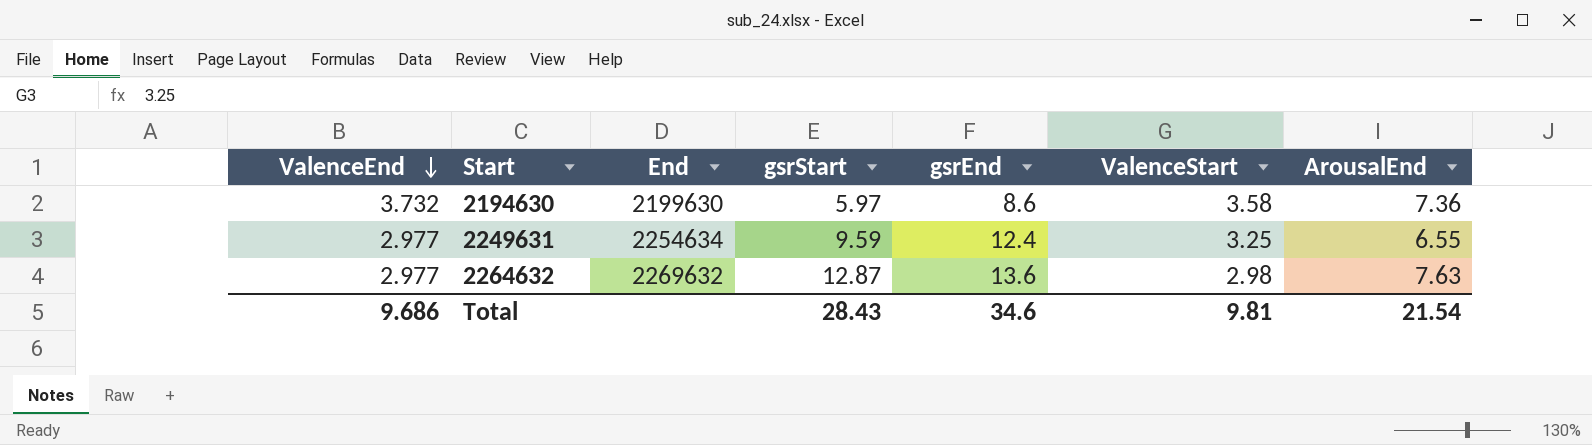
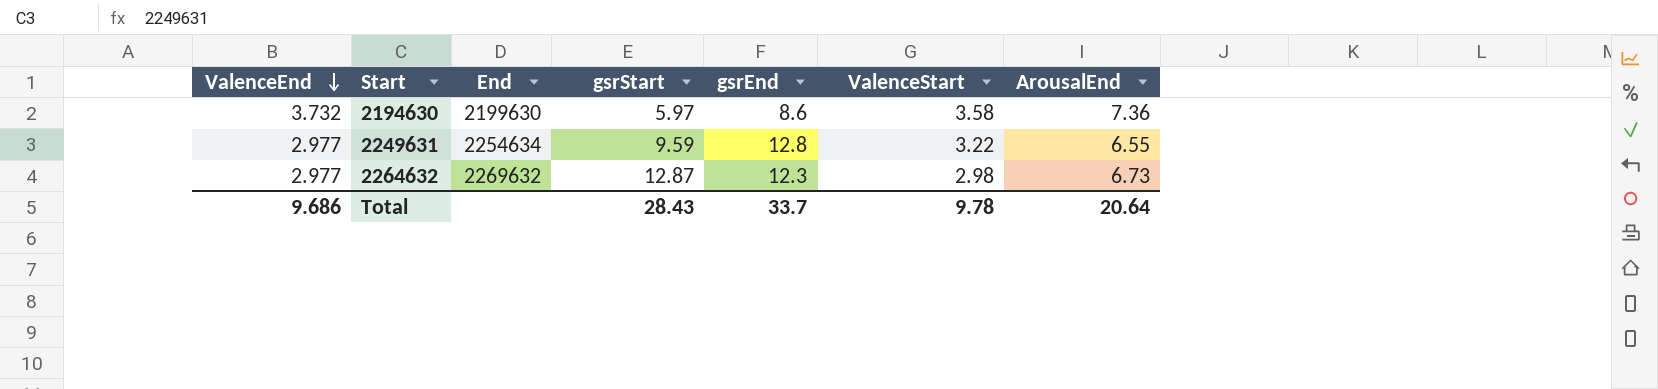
2249631 | gsrEnd: 12.4 -> 12.8
2249631 | ValenceStart: 3.25 -> 3.22
2264632 | gsrEnd: 13.6 -> 12.3
2264632 | ArousalEnd: 7.63 -> 6.73
Total | gsrEnd: 34.6 -> 33.7
Total | ValenceStart: 9.81 -> 9.78
Total | ArousalEnd: 21.54 -> 20.64

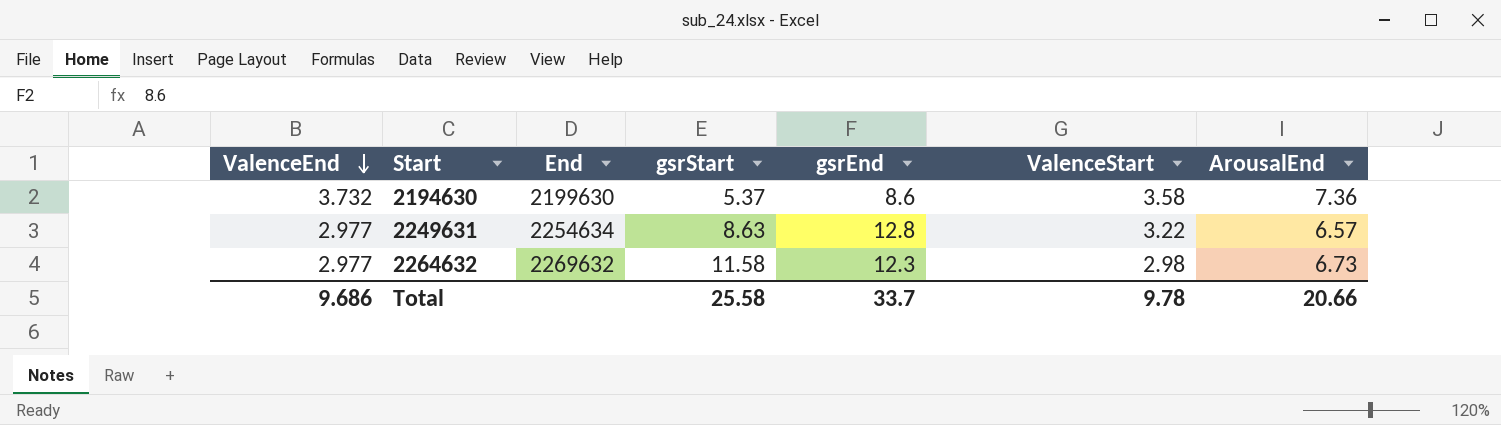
2194630 | gsrStart: 5.97 -> 5.37
2249631 | gsrStart: 9.59 -> 8.63
2249631 | ArousalEnd: 6.55 -> 6.57
2264632 | gsrStart: 12.87 -> 11.58
Total | gsrStart: 28.43 -> 25.58
Total | ArousalEnd: 20.64 -> 20.66

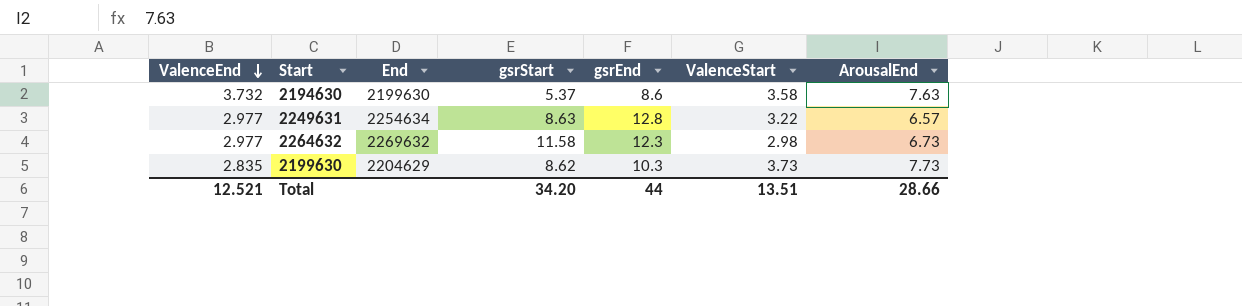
2194630 | ArousalEnd: 7.36 -> 7.63
row 2199630: none -> 2.835 | 2204629 | 8.62 | 10.3 | 3.73 | 7.73
Total | ValenceEnd: 9.686 -> 12.521
Total | gsrStart: 25.58 -> 34.20
Total | gsrEnd: 33.7 -> 44
Total | ValenceStart: 9.78 -> 13.51
Total | ArousalEnd: 20.66 -> 28.66

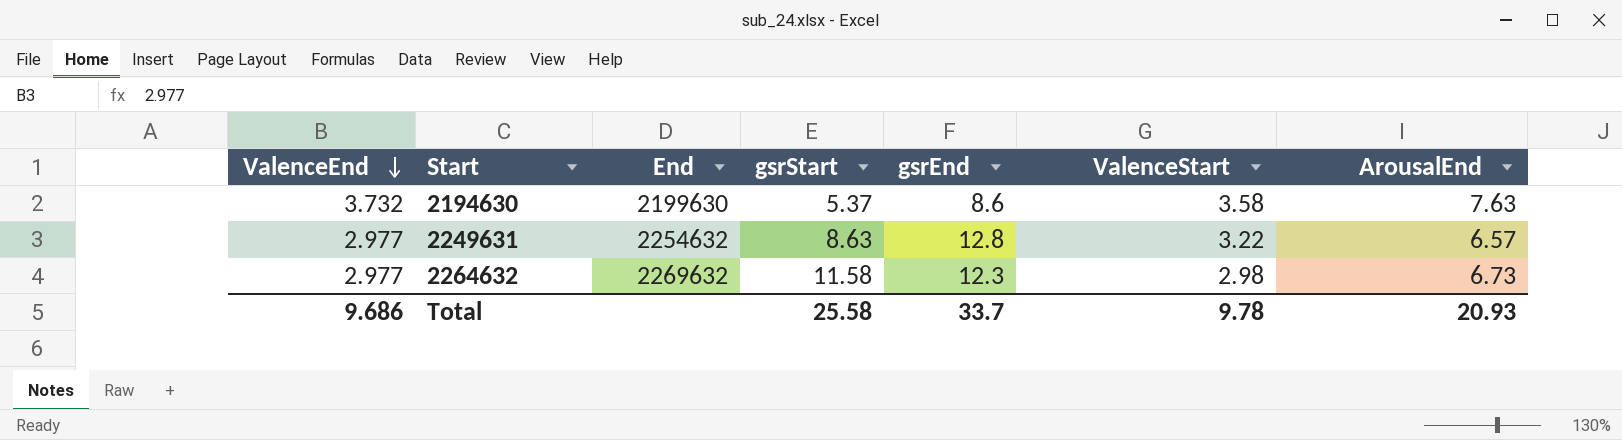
row 2199630: 2.835 | 2204629 | 8.62 | 10.3 | 3.73 | 7.73 -> none
2249631 | End: 2254634 -> 2254632
Total | ValenceEnd: 12.521 -> 9.686
Total | gsrStart: 34.20 -> 25.58
Total | gsrEnd: 44 -> 33.7
Total | ValenceStart: 13.51 -> 9.78
Total | ArousalEnd: 28.66 -> 20.93

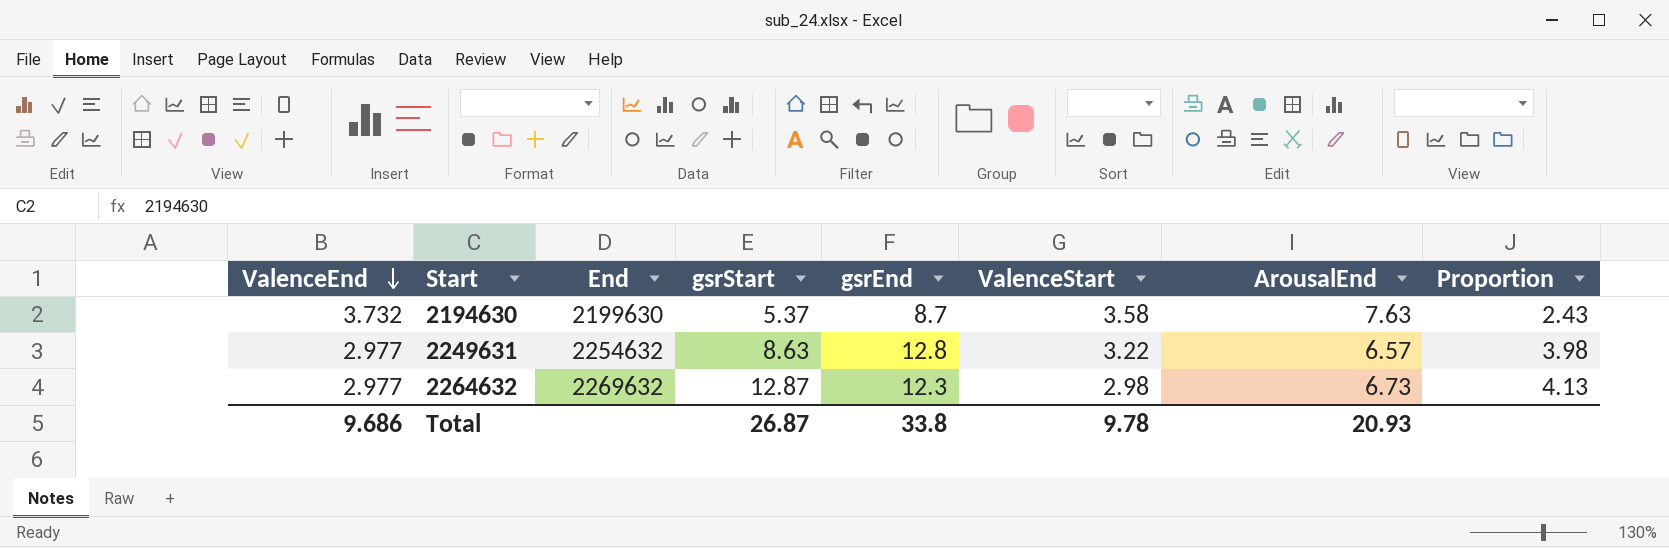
column Proportion | formula: none -> [gsrEnd] / [ValenceStart]
2194630 | gsrEnd: 8.6 -> 8.7
2264632 | gsrStart: 11.58 -> 12.87
Total | gsrStart: 25.58 -> 26.87
Total | gsrEnd: 33.7 -> 33.8

